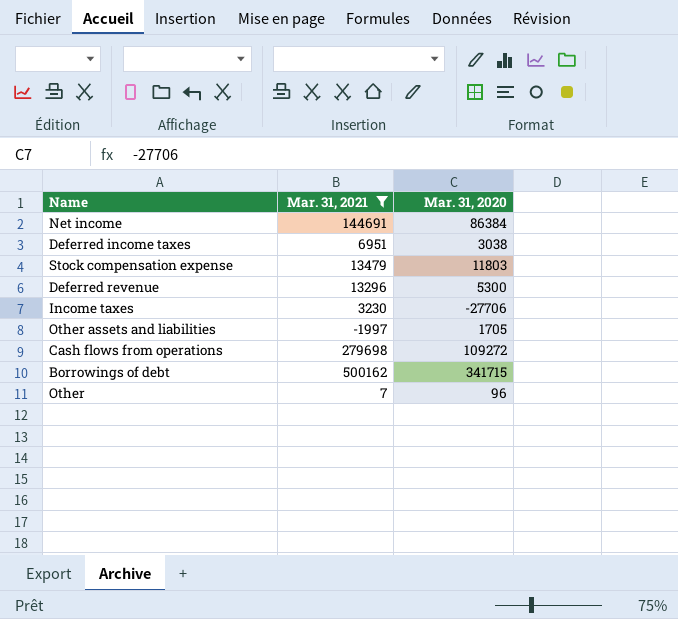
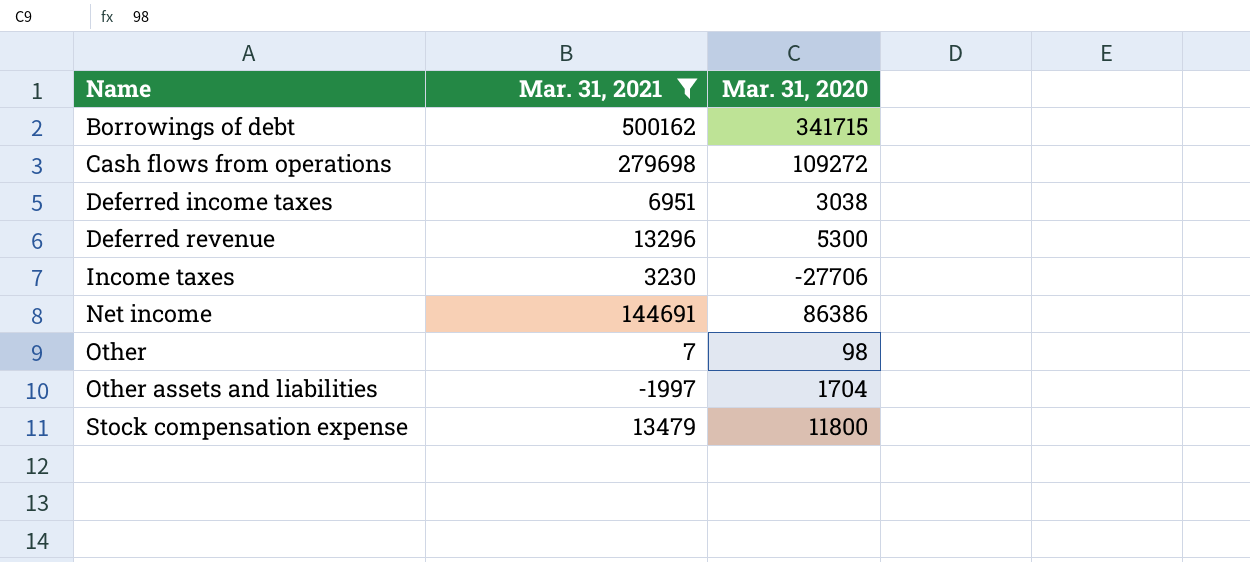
row order: none -> Name ascending
Net income | Mar. 31, 2020: 86384 -> 86386
Other | Mar. 31, 2020: 96 -> 98
Other assets and liabilities | Mar. 31, 2020: 1705 -> 1704
Stock compensation expense | Mar. 31, 2020: 11803 -> 11800

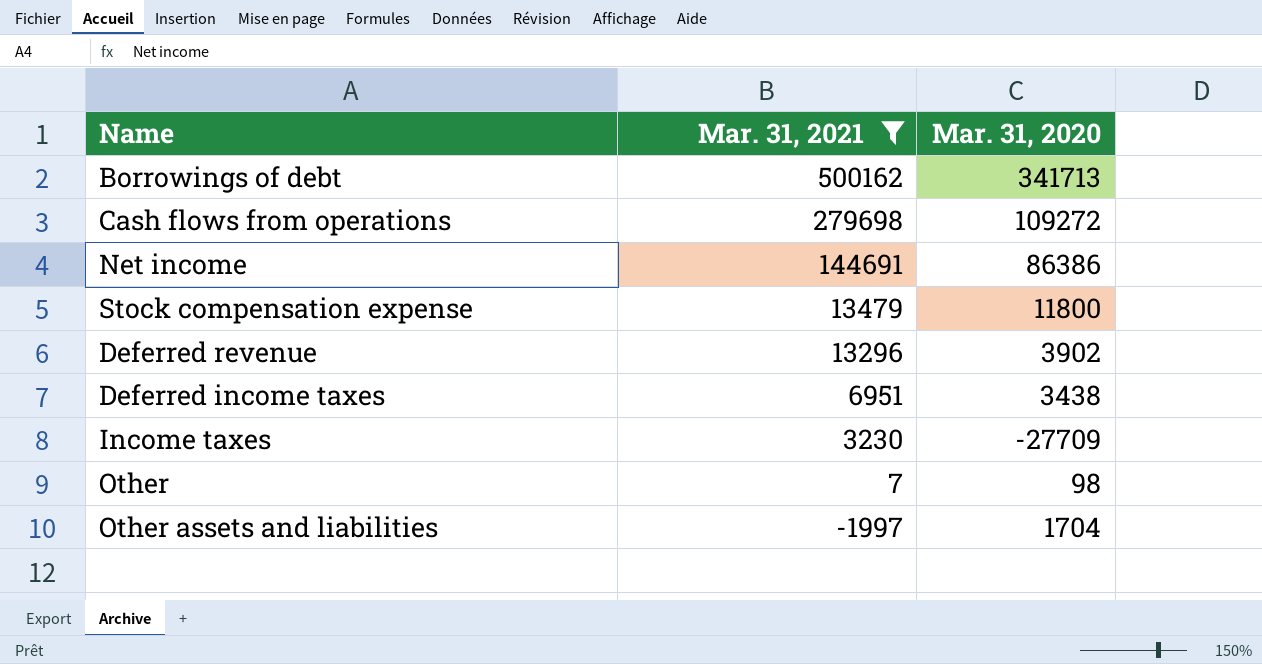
row order: Name ascending -> Mar. 31, 2021 descending
Borrowings of debt | Mar. 31, 2020: 341715 -> 341713
Deferred revenue | Mar. 31, 2020: 5300 -> 3902
Deferred income taxes | Mar. 31, 2020: 3038 -> 3438
Income taxes | Mar. 31, 2020: -27706 -> -27709

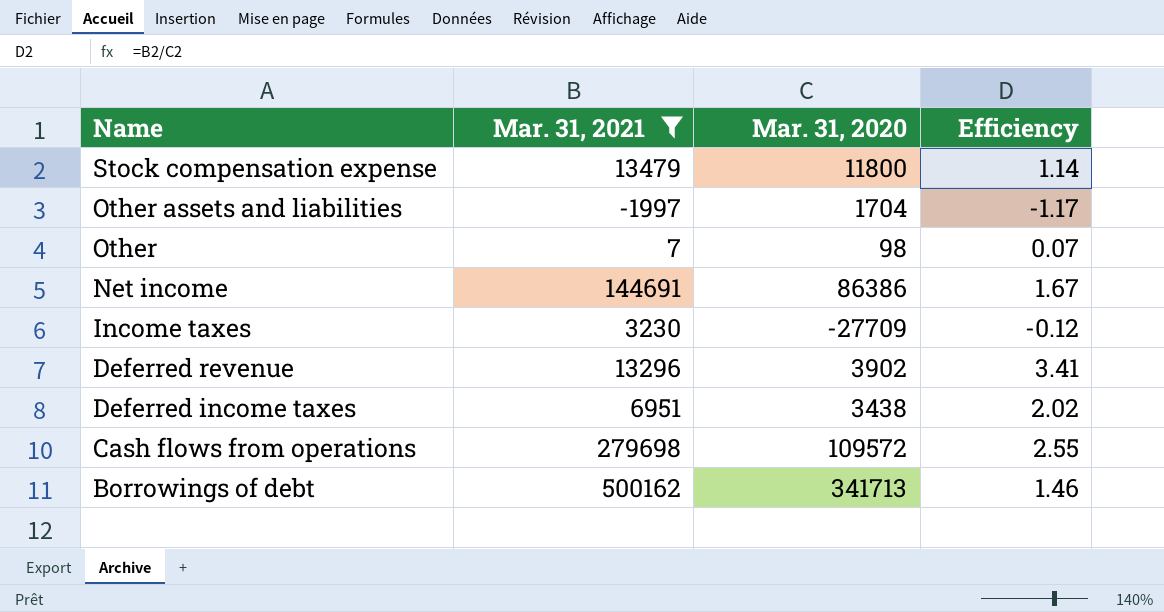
row order: Mar. 31, 2021 descending -> Name descending
column Efficiency | formula: none -> [Mar. 31, 2021] / [Mar. 31, 2020]
Cash flows from operations | Mar. 31, 2020: 109272 -> 109572

